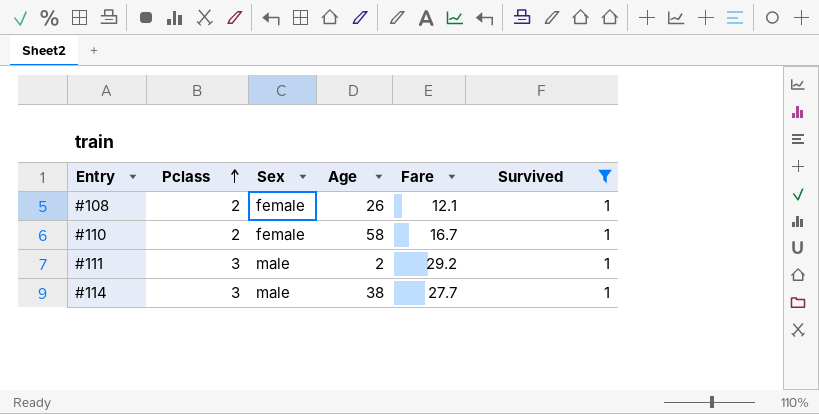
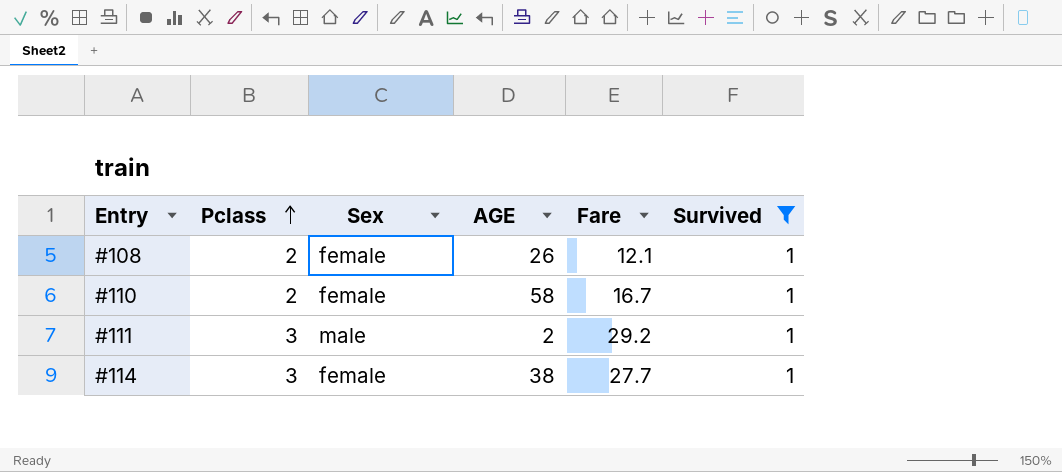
column name: Age -> AGE
#114 | Sex: male -> female

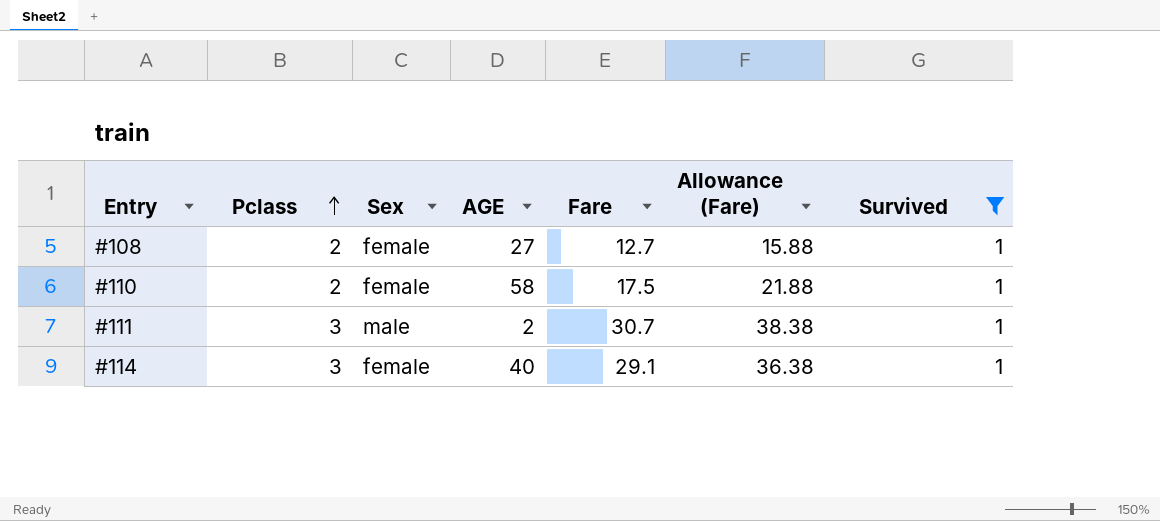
column Allowance (Fare) | formula: none -> [Fare] * 1.25
#108 | AGE: 26 -> 27
#108 | Fare: 12.1 -> 12.7
#110 | Fare: 16.7 -> 17.5
#111 | Fare: 29.2 -> 30.7
#114 | AGE: 38 -> 40
#114 | Fare: 27.7 -> 29.1

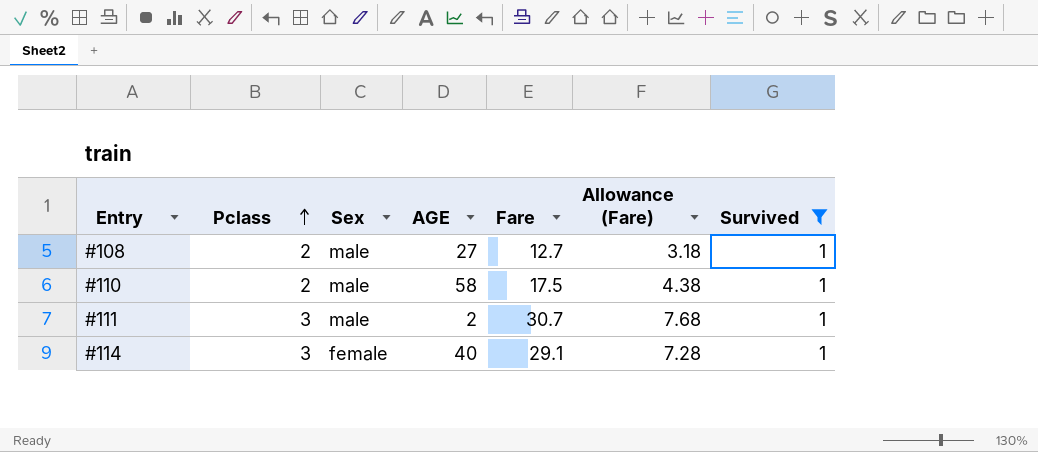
column Allowance (Fare) | formula: [Fare] * 1.25 -> [Fare] * 0.25
#108 | Sex: female -> male
#110 | Sex: female -> male

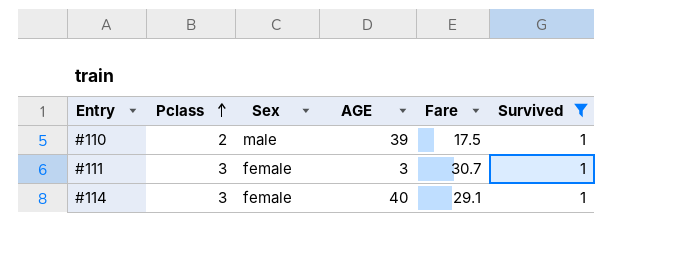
column Allowance (Fare) | formula: [Fare] * 0.25 -> none
row #108: 2 | male | 27 | 12.7 | 3.18 | 1 -> none
#110 | AGE: 58 -> 39
#111 | Sex: male -> female
#111 | AGE: 2 -> 3

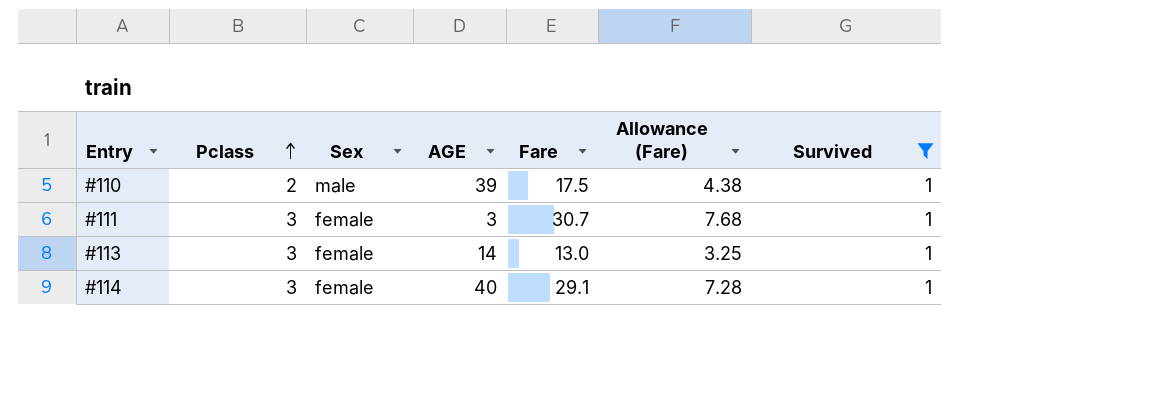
column Allowance (Fare) | formula: none -> [Fare] * 0.25
row #113: none -> 3 | female | 14 | 13.0 | 3.25 | 1

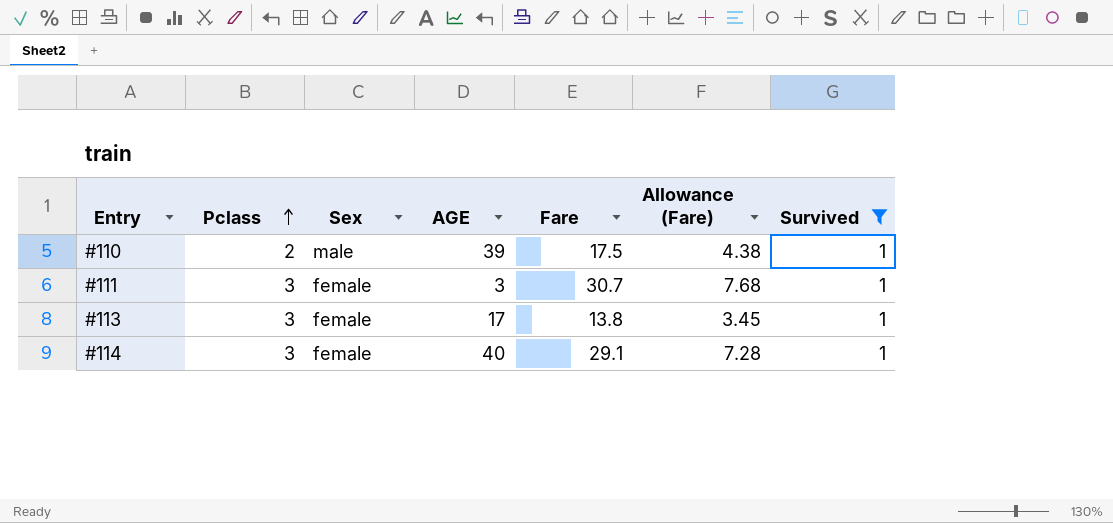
#113 | AGE: 14 -> 17
#113 | Fare: 13.0 -> 13.8
#113 | Allowance (Fare): 3.25 -> 3.45

